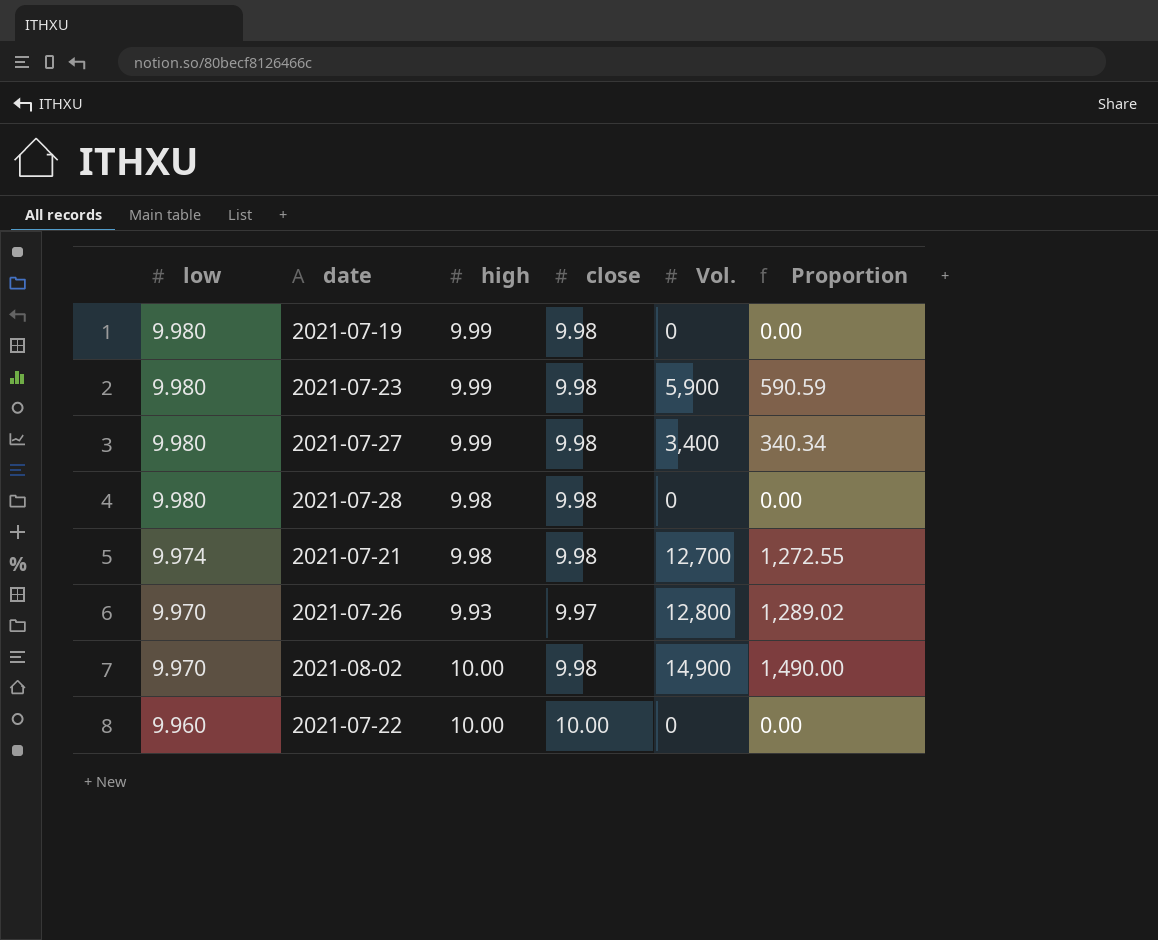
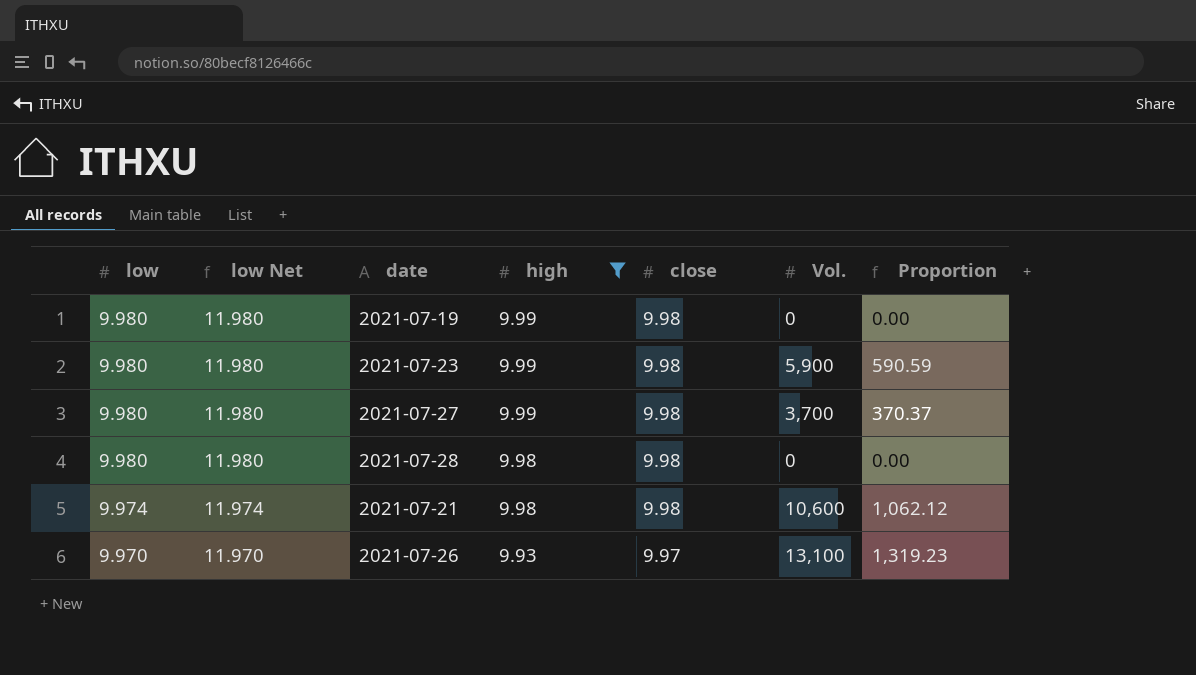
filter: none -> high != 10.00
column low Net | formula: none -> [low] + 2
2021-07-27 | Vol.: 3,400 -> 3,700
2021-07-27 | Proportion: 340.34 -> 370.37
2021-07-21 | Vol.: 12,700 -> 10,600
2021-07-21 | Proportion: 1,272.55 -> 1,062.12
2021-07-26 | Vol.: 12,800 -> 13,100
2021-07-26 | Proportion: 1,289.02 -> 1,319.23

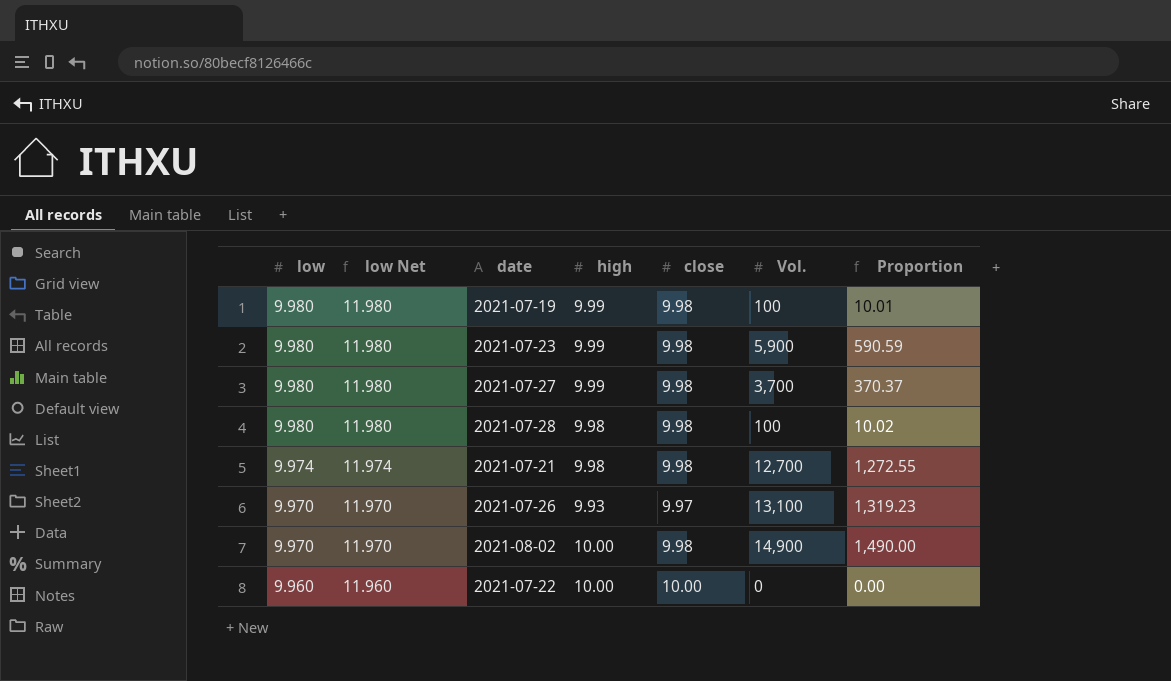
filter: high != 10.00 -> none
2021-07-19 | Vol.: 0 -> 100
2021-07-19 | Proportion: 0.00 -> 10.01
2021-07-28 | Vol.: 0 -> 100
2021-07-28 | Proportion: 0.00 -> 10.02
2021-07-21 | Vol.: 10,600 -> 12,700
2021-07-21 | Proportion: 1,062.12 -> 1,272.55

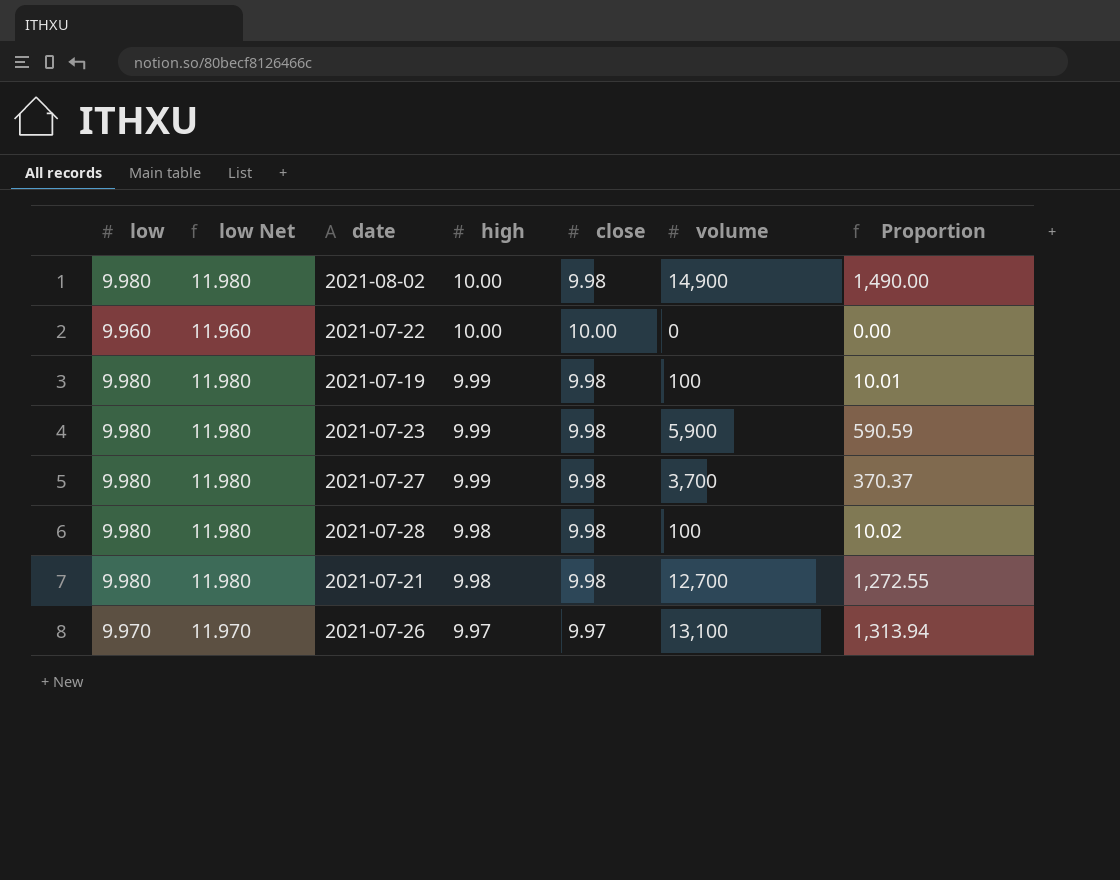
row order: low descending -> high descending
column name: Vol. -> volume
2021-08-02 | low: 9.970 -> 9.980
2021-08-02 | low Net: 11.970 -> 11.980
2021-07-21 | low: 9.974 -> 9.980
2021-07-21 | low Net: 11.974 -> 11.980
2021-07-26 | high: 9.93 -> 9.97
2021-07-26 | Proportion: 1,319.23 -> 1,313.94

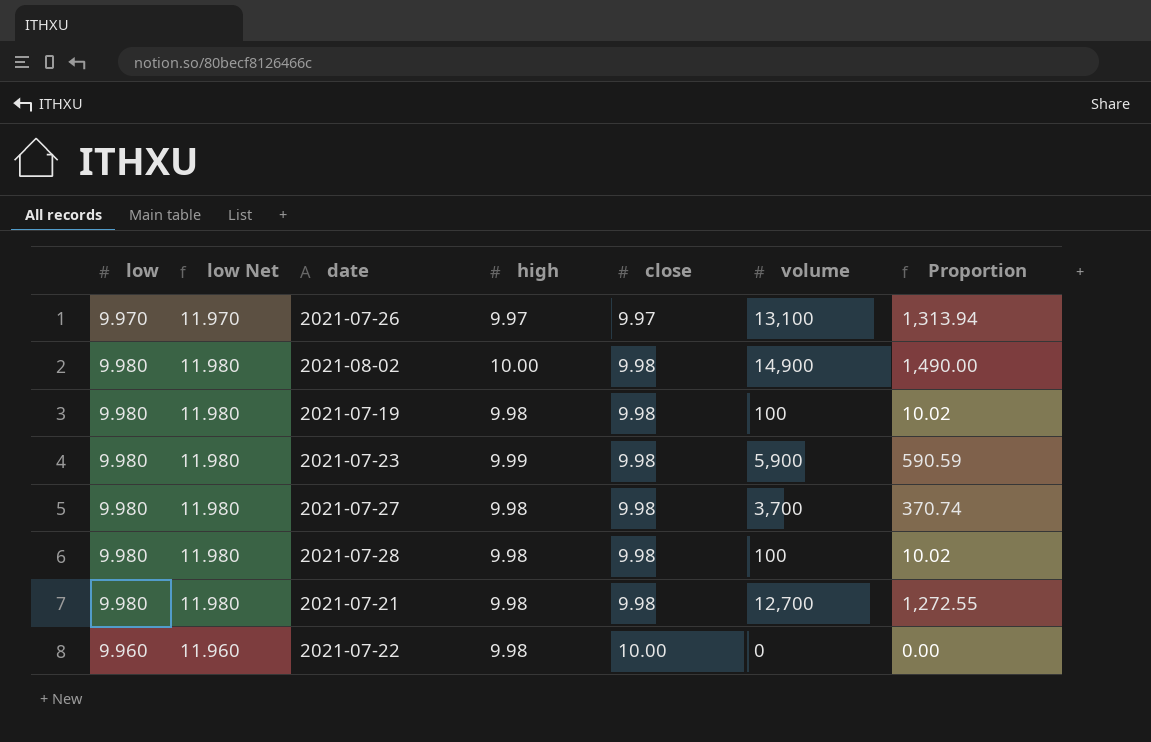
row order: high descending -> close ascending
2021-07-19 | high: 9.99 -> 9.98
2021-07-19 | Proportion: 10.01 -> 10.02
2021-07-27 | high: 9.99 -> 9.98
2021-07-27 | Proportion: 370.37 -> 370.74
2021-07-22 | high: 10.00 -> 9.98

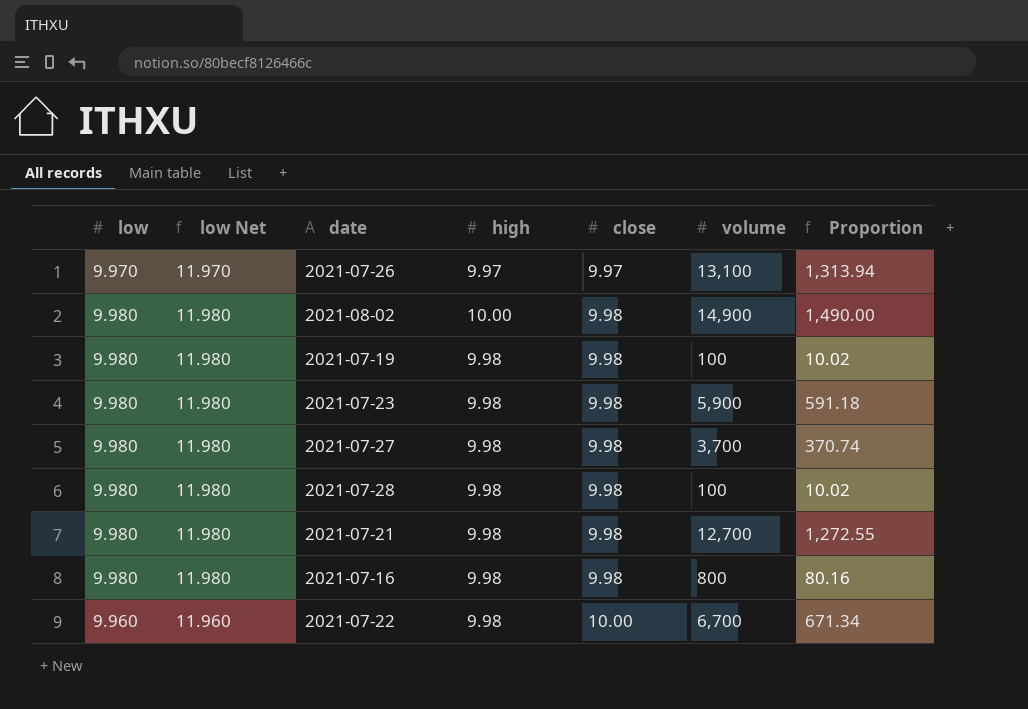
2021-07-23 | high: 9.99 -> 9.98
2021-07-23 | Proportion: 590.59 -> 591.18
row 2021-07-16: none -> 9.980 | 11.980 | 9.98 | 9.98 | 800 | 80.16
2021-07-22 | volume: 0 -> 6,700
2021-07-22 | Proportion: 0.00 -> 671.34

